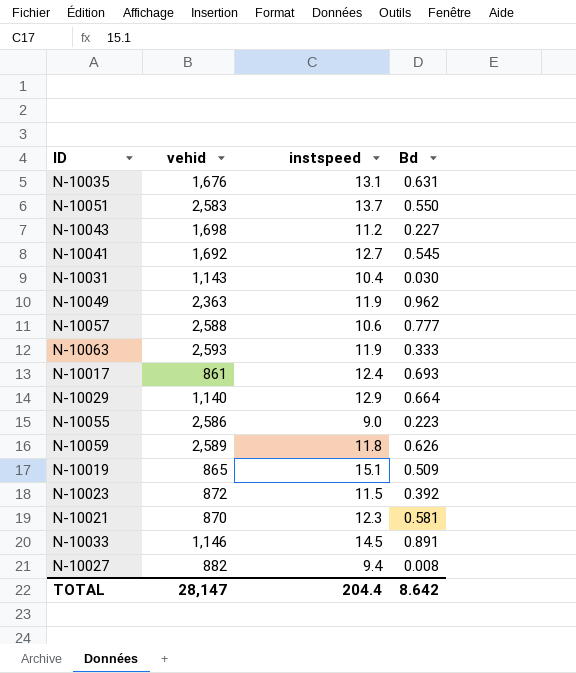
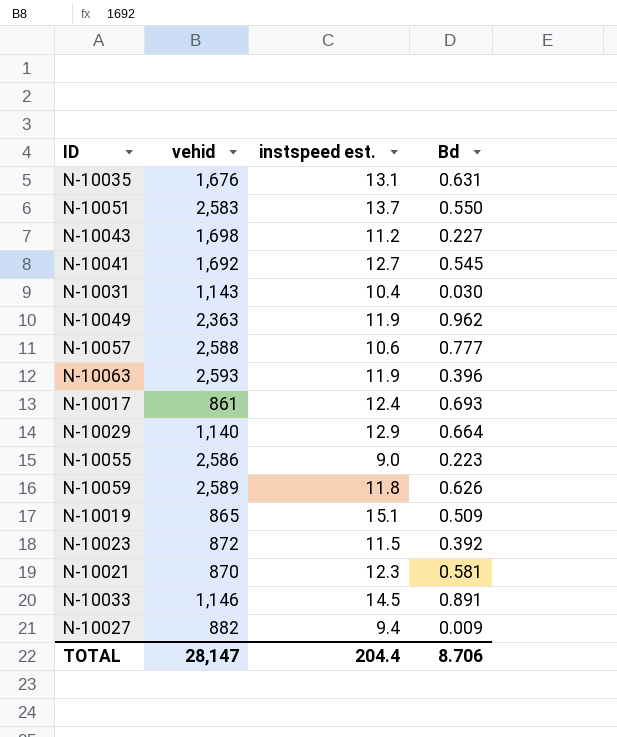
column name: instspeed -> instspeed est.
N-10063 | Bd: 0.333 -> 0.396
N-10027 | Bd: 0.008 -> 0.009
TOTAL | Bd: 8.642 -> 8.706

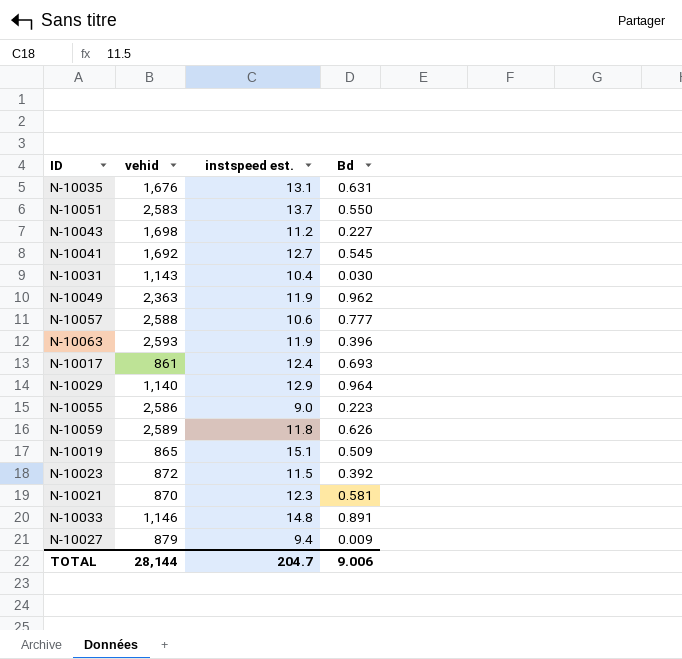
N-10029 | Bd: 0.664 -> 0.964
N-10033 | instspeed est.: 14.5 -> 14.8
N-10027 | vehid: 882 -> 879
TOTAL | vehid: 28,147 -> 28,144
TOTAL | instspeed est.: 204.4 -> 204.7
TOTAL | Bd: 8.706 -> 9.006

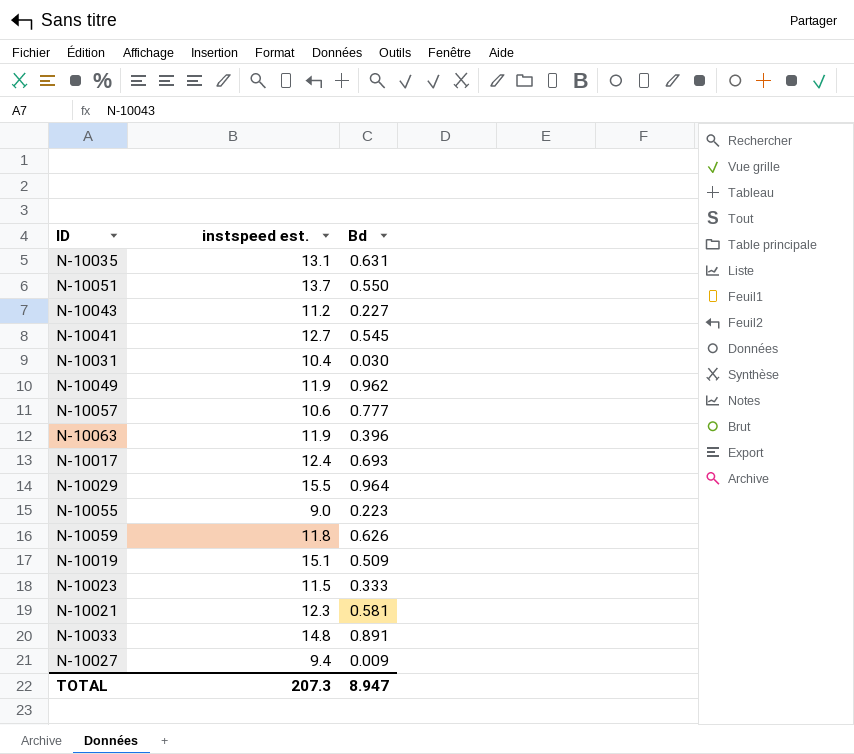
column vehid | position: 2 -> none
N-10029 | instspeed est.: 12.9 -> 15.5
N-10023 | Bd: 0.392 -> 0.333
TOTAL | instspeed est.: 204.7 -> 207.3
TOTAL | Bd: 9.006 -> 8.947

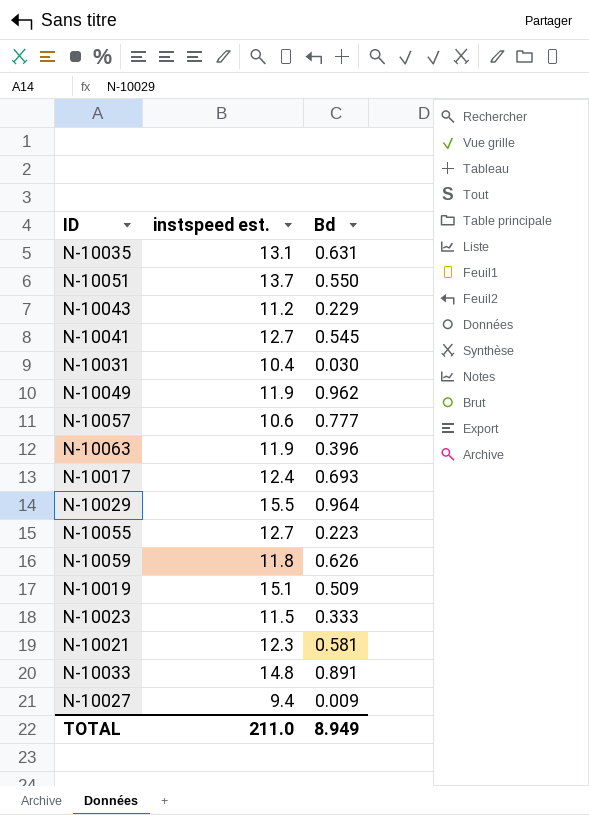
N-10043 | Bd: 0.227 -> 0.229
N-10055 | instspeed est.: 9.0 -> 12.7
TOTAL | instspeed est.: 207.3 -> 211.0
TOTAL | Bd: 8.947 -> 8.949

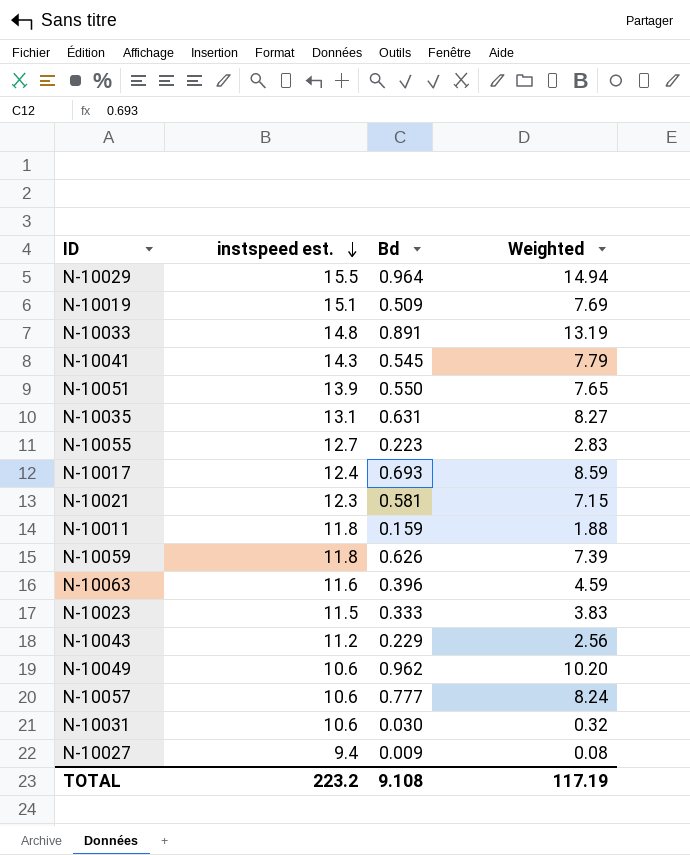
row order: none -> instspeed est. descending
column Weighted | formula: none -> [instspeed est.] * [Bd]
N-10041 | instspeed est.: 12.7 -> 14.3
N-10051 | instspeed est.: 13.7 -> 13.9
row N-10011: none -> 11.8 | 0.159 | 1.88
N-10063 | instspeed est.: 11.9 -> 11.6
N-10049 | instspeed est.: 11.9 -> 10.6
N-10031 | instspeed est.: 10.4 -> 10.6
TOTAL | instspeed est.: 211.0 -> 223.2
TOTAL | Bd: 8.949 -> 9.108

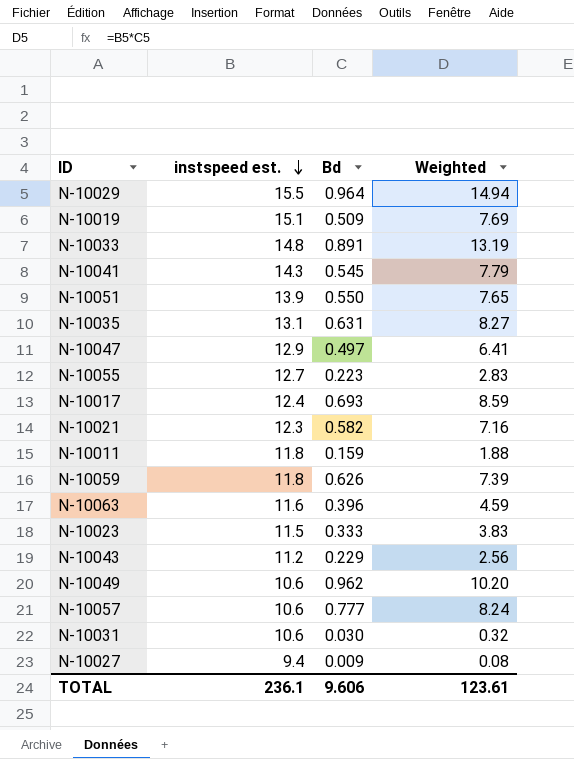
row N-10047: none -> 12.9 | 0.497 | 6.41
N-10021 | Bd: 0.581 -> 0.582
N-10021 | Weighted: 7.15 -> 7.16
TOTAL | instspeed est.: 223.2 -> 236.1
TOTAL | Bd: 9.108 -> 9.606
TOTAL | Weighted: 117.19 -> 123.61

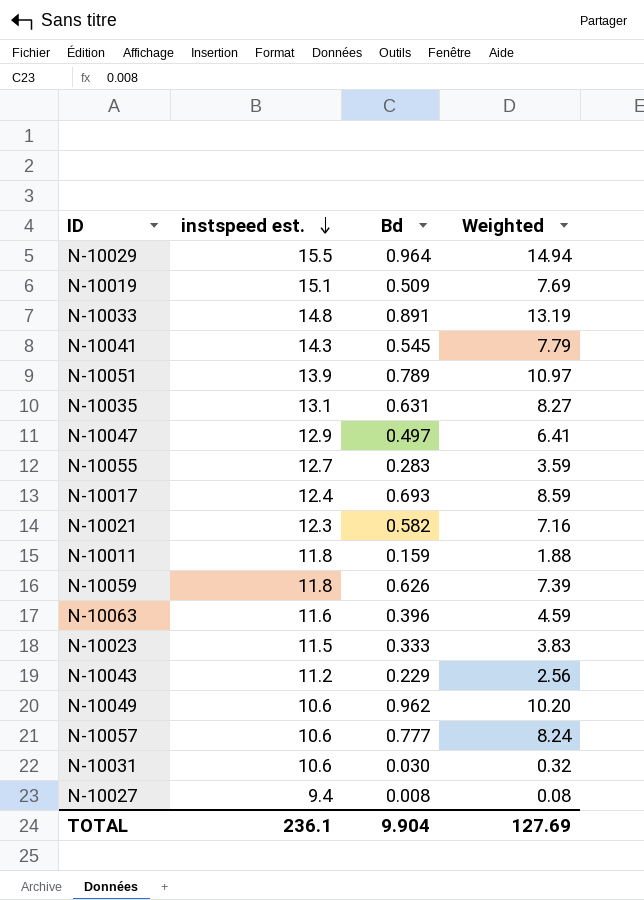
N-10051 | Bd: 0.550 -> 0.789
N-10051 | Weighted: 7.65 -> 10.97
N-10055 | Bd: 0.223 -> 0.283
N-10055 | Weighted: 2.83 -> 3.59
N-10027 | Bd: 0.009 -> 0.008
TOTAL | Bd: 9.606 -> 9.904
TOTAL | Weighted: 123.61 -> 127.69

